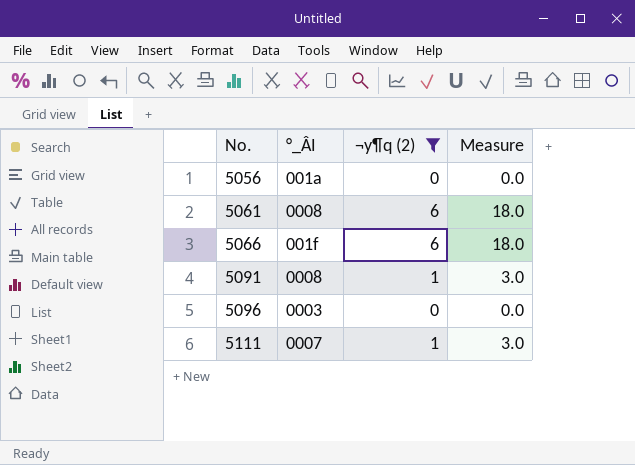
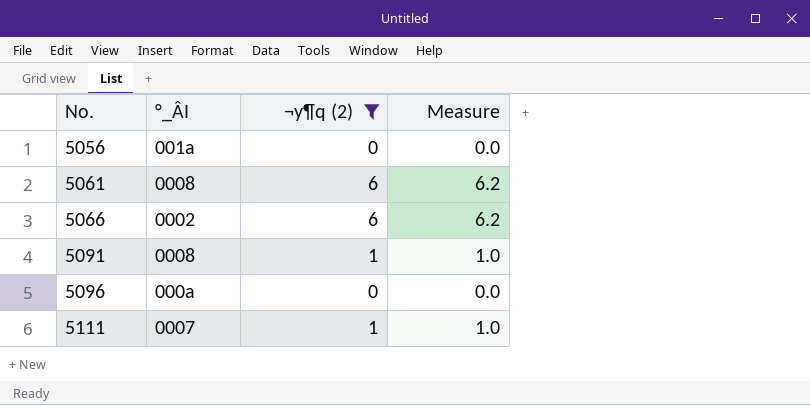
column Measure | formula: [¬y¶q (2)] * 3 -> [¬y¶q (2)] * 1.03
5066 | °_ÂI: 001f -> 0002
5096 | °_ÂI: 0003 -> 000a

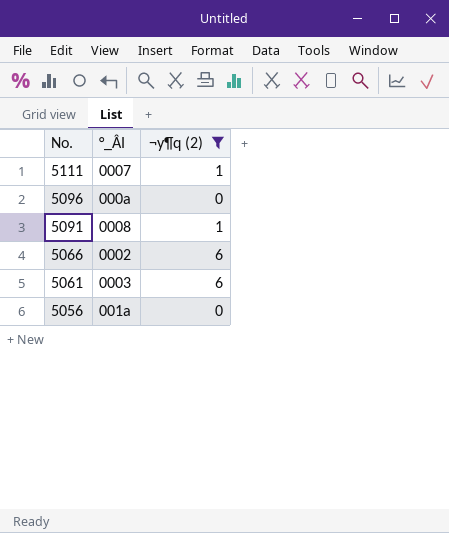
row order: No. ascending -> No. descending
column Measure | formula: [¬y¶q (2)] * 1.03 -> none
5061 | °_ÂI: 0008 -> 0003

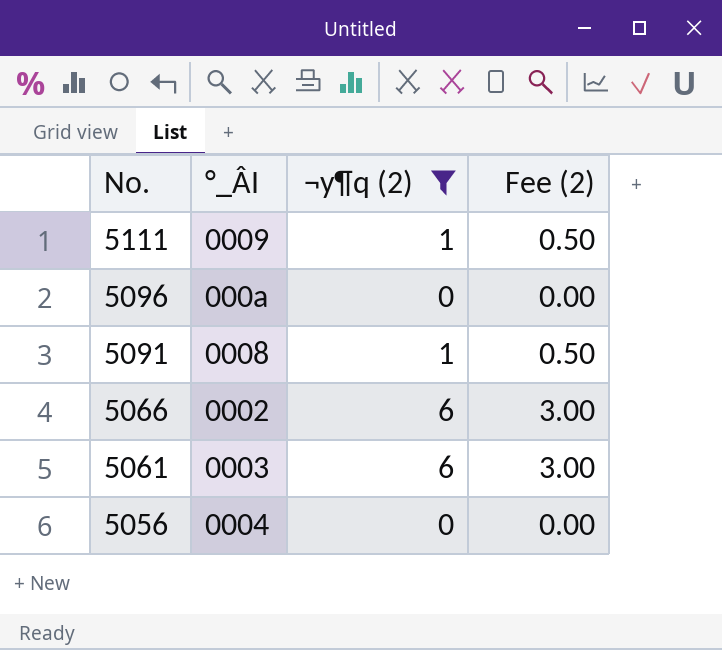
column Fee (2) | formula: none -> [¬y¶q (2)] * 0.5
5111 | °_ÂI: 0007 -> 0009
5056 | °_ÂI: 001a -> 0004

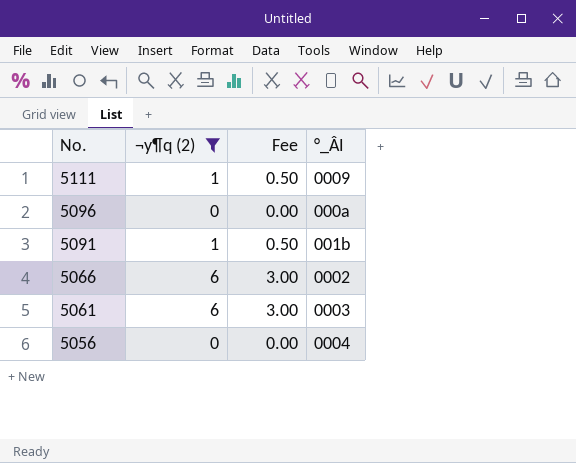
column name: Fee (2) -> Fee
column °_ÂI | position: 2 -> 4
5091 | °_ÂI: 0008 -> 001b

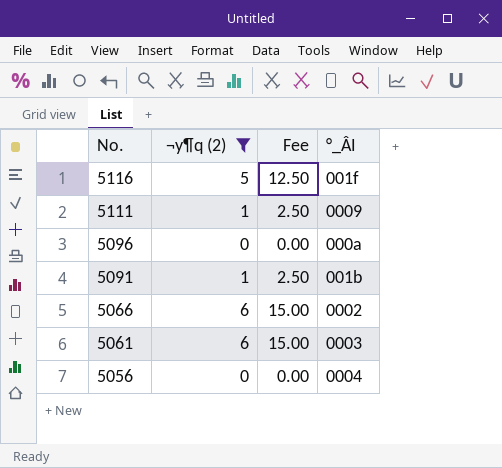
column Fee | formula: [¬y¶q (2)] * 0.5 -> [¬y¶q (2)] * 2.5
row 5116: none -> 5 | 12.50 | 001f

